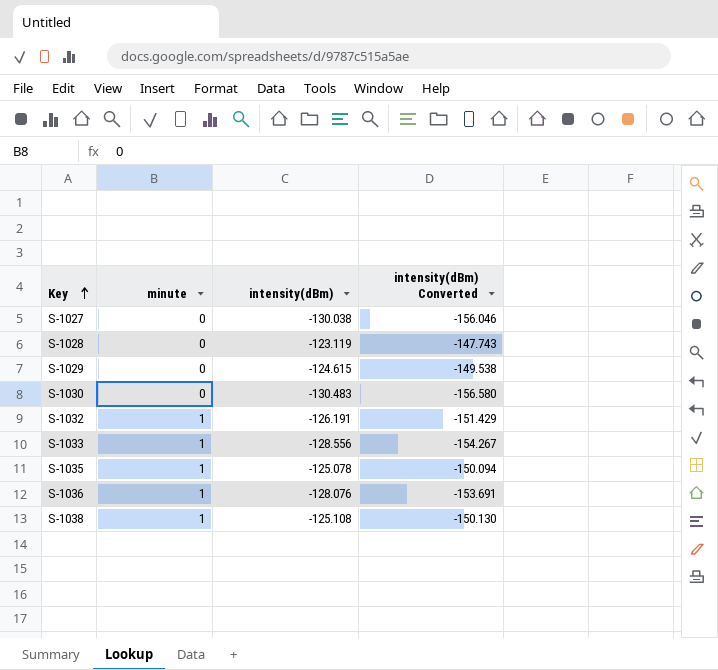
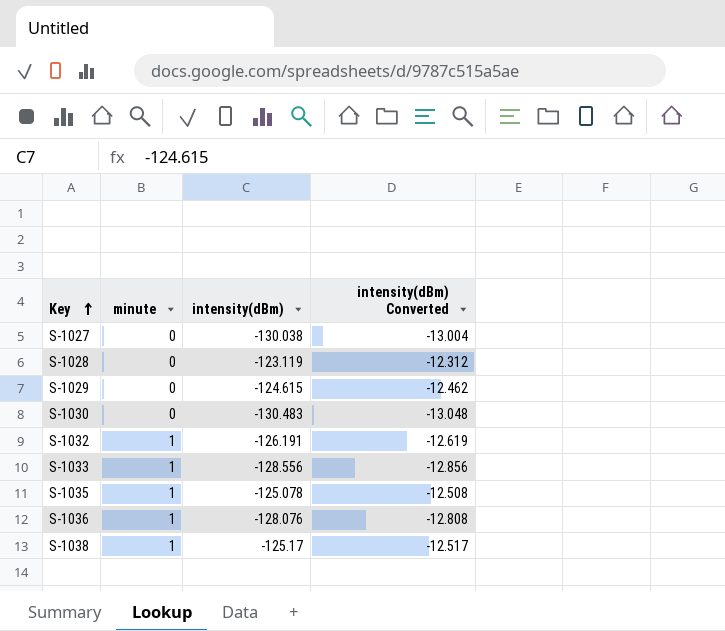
column intensity(dBm) Converted | formula: [intensity(dBm)] * 1.2 -> [intensity(dBm)] * 0.1
S-1038 | intensity(dBm): -125.108 -> -125.17

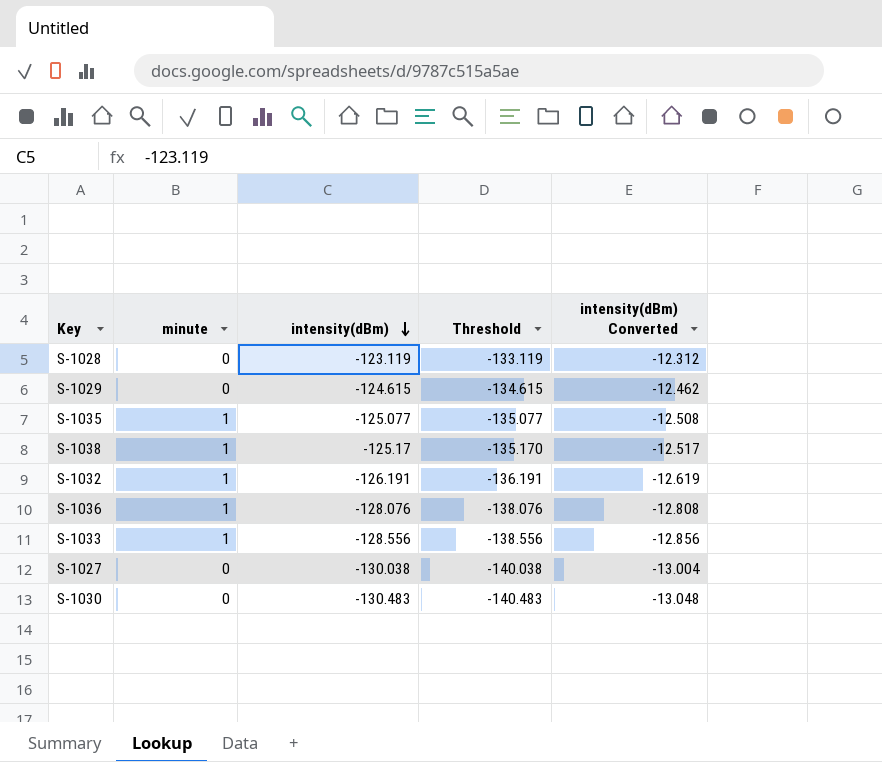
row order: Key ascending -> intensity(dBm) descending
column Threshold | formula: none -> [intensity(dBm)] - 10
S-1035 | intensity(dBm): -125.078 -> -125.077

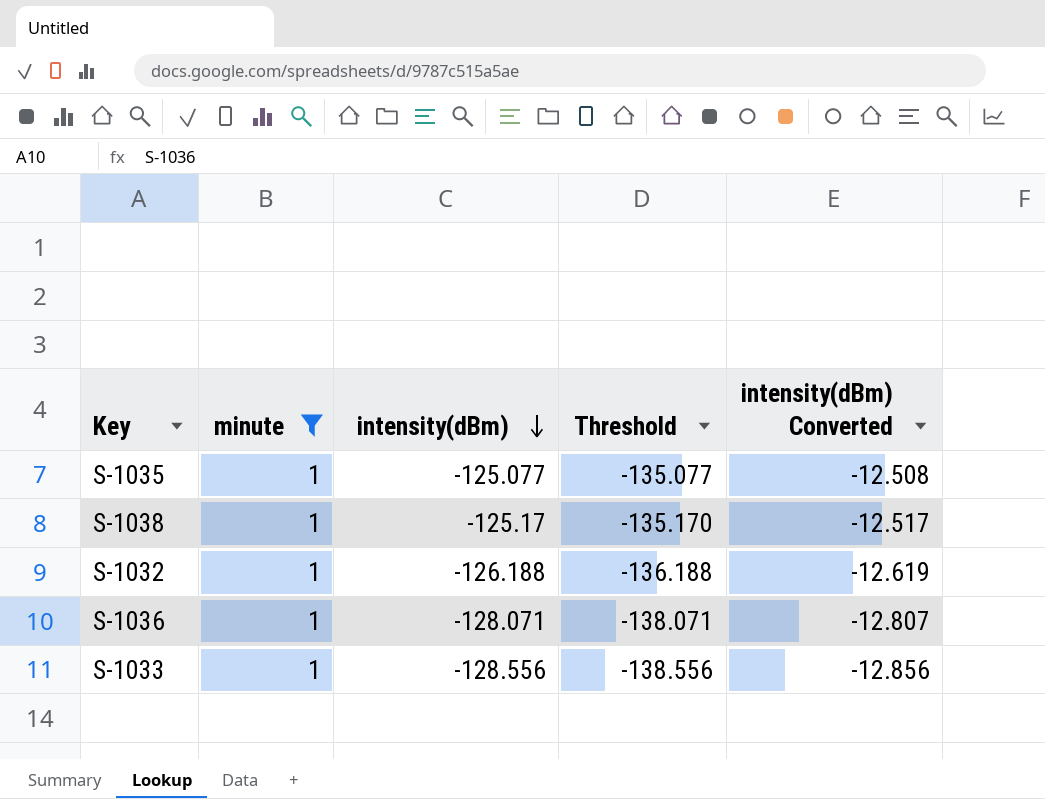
filter: none -> minute = 1
S-1032 | intensity(dBm): -126.191 -> -126.188
S-1032 | Threshold: -136.191 -> -136.188
S-1036 | intensity(dBm): -128.076 -> -128.071
S-1036 | Threshold: -138.076 -> -138.071
S-1036 | intensity(dBm) Converted: -12.808 -> -12.807

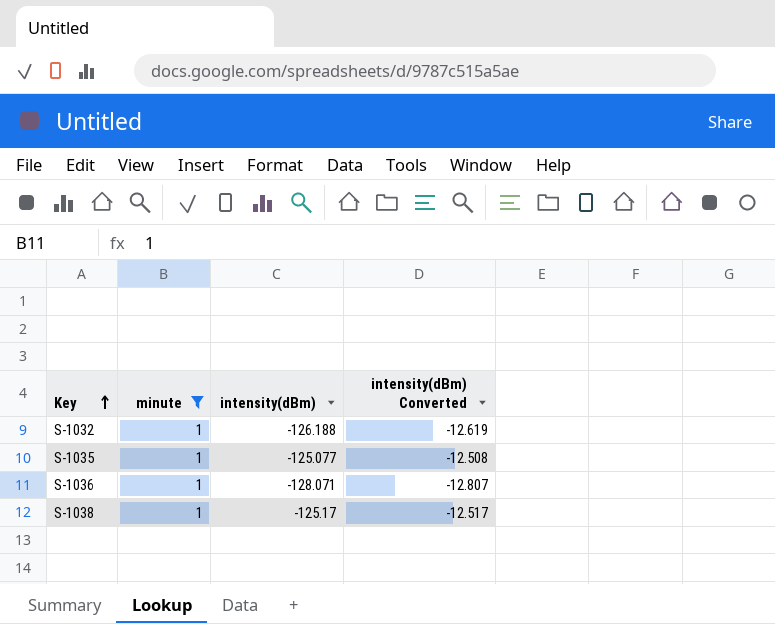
row order: intensity(dBm) descending -> Key ascending
column Threshold | formula: [intensity(dBm)] - 10 -> none
row S-1033: 1 | -128.556 | -138.556 | -12.856 -> none

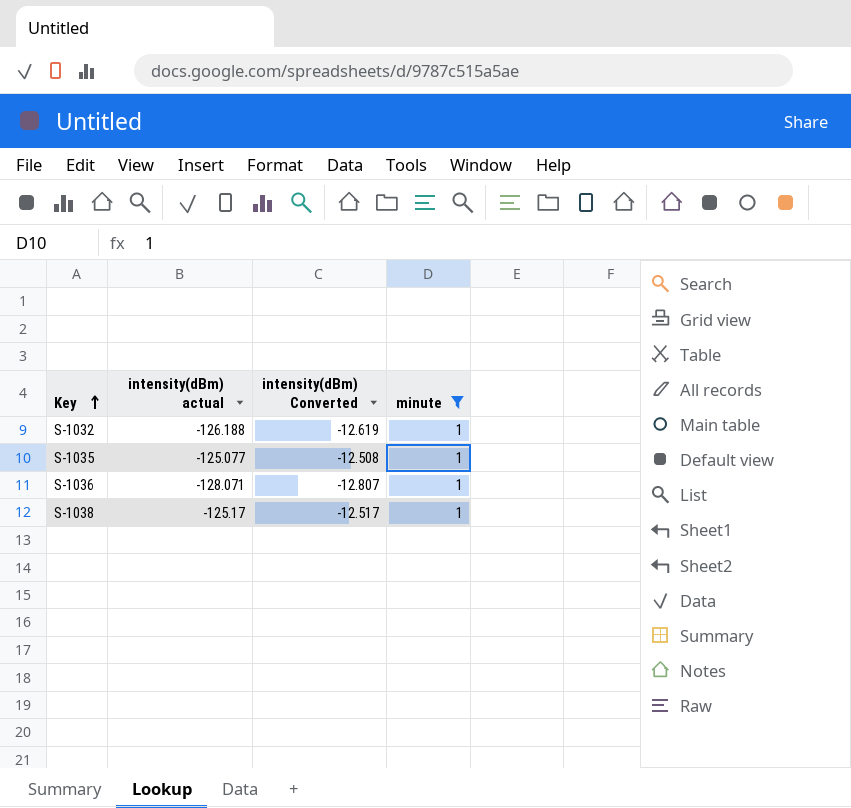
column name: intensity(dBm) -> intensity(dBm) actual
column minute | position: 2 -> 4

